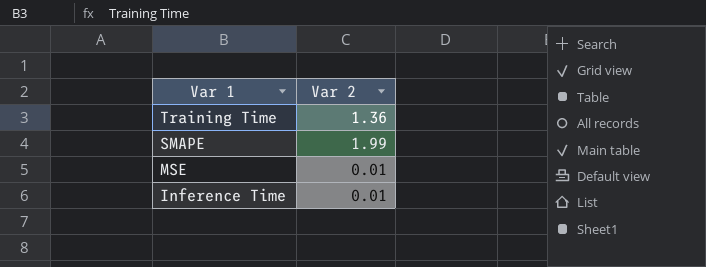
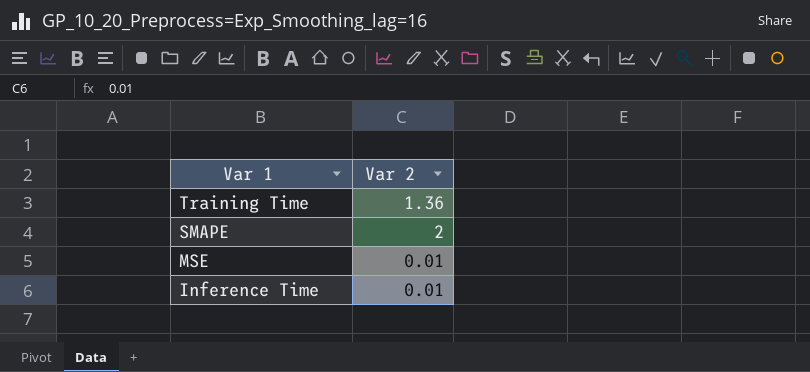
SMAPE | Var 2: 1.99 -> 2

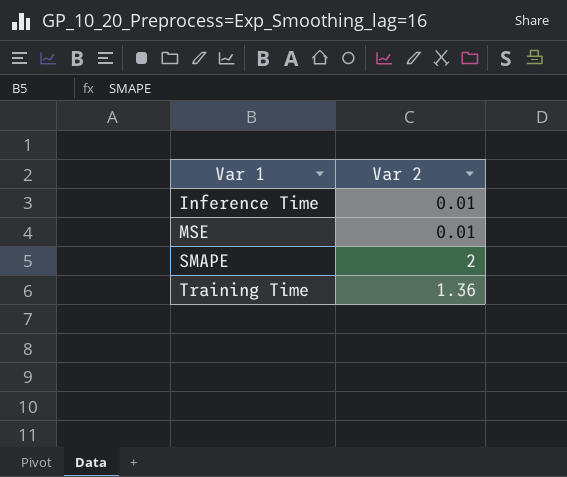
row order: Var 1 descending -> Var 1 ascending

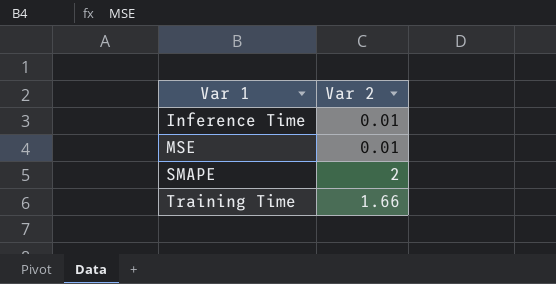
Training Time | Var 2: 1.36 -> 1.66

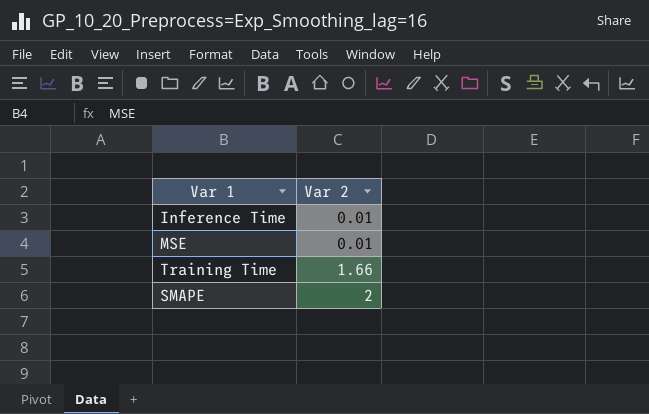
row order: Var 1 ascending -> Var 2 ascending

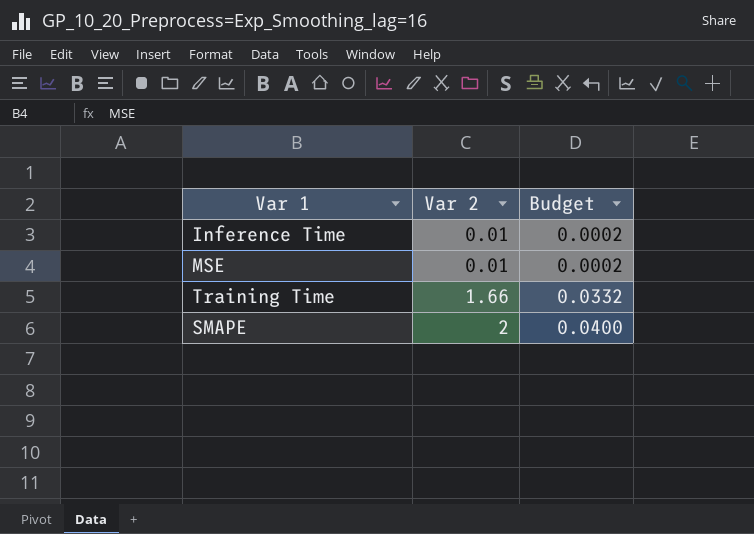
column Budget | formula: none -> [Var 2] * 0.02

